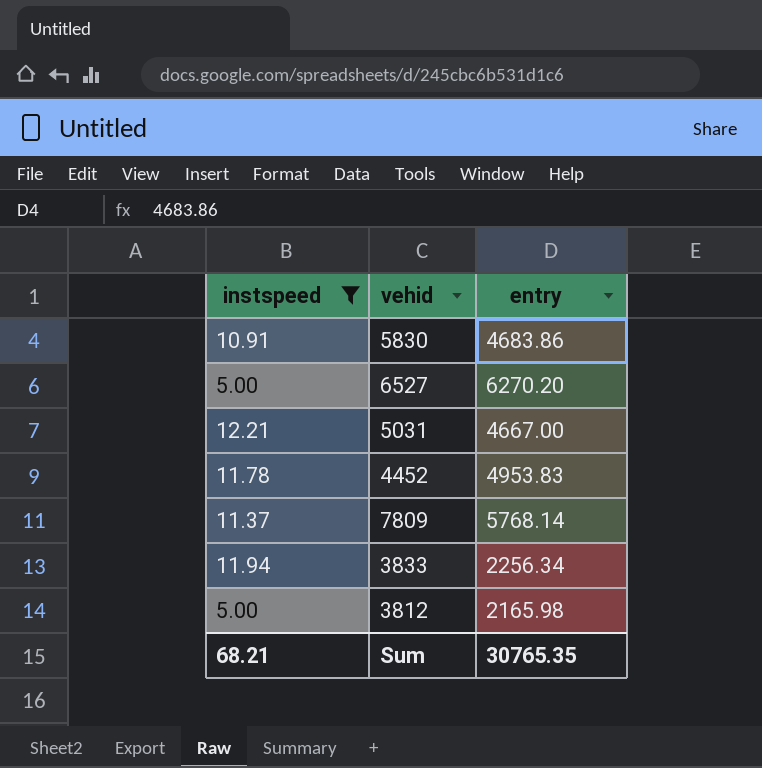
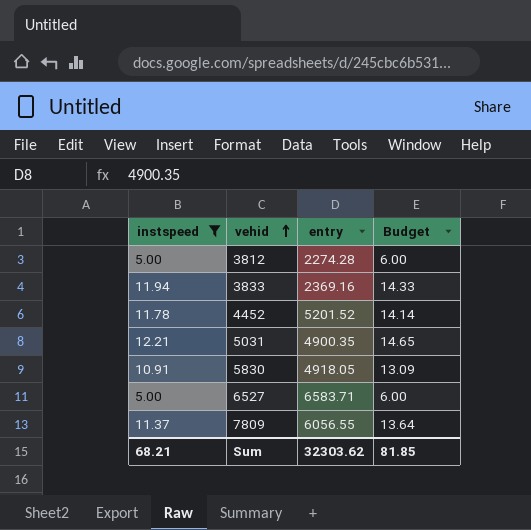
row order: none -> vehid ascending
column Budget | formula: none -> [instspeed] * 1.2
3812 | entry: 2165.98 -> 2274.28
3833 | entry: 2256.34 -> 2369.16
4452 | entry: 4953.83 -> 5201.52
5031 | entry: 4667.00 -> 4900.35
5830 | entry: 4683.86 -> 4918.05
6527 | entry: 6270.20 -> 6583.71
7809 | entry: 5768.14 -> 6056.55
Sum | entry: 30765.35 -> 32303.62

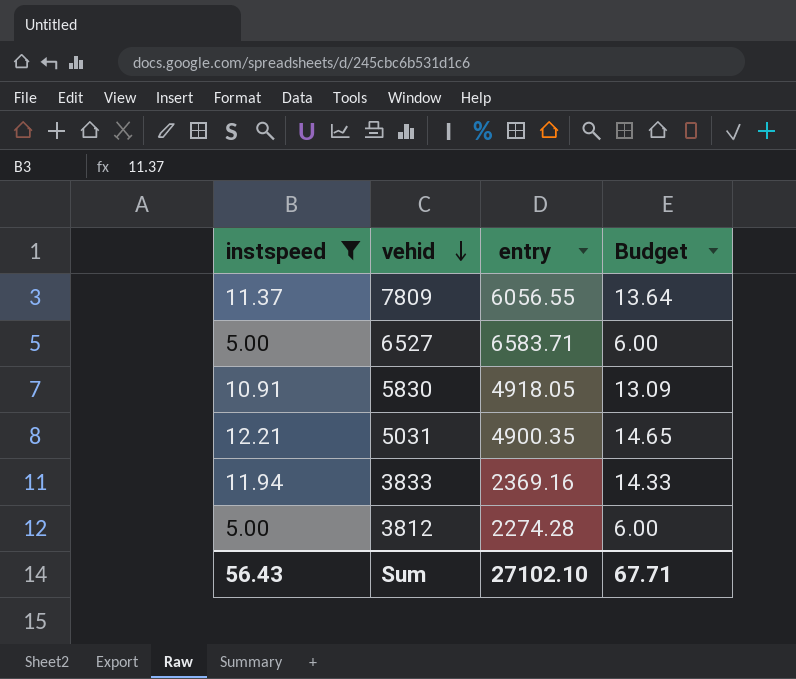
row order: vehid ascending -> vehid descending
row 4452: 11.78 | 5201.52 | 14.14 -> none
Sum | instspeed: 68.21 -> 56.43
Sum | entry: 32303.62 -> 27102.10
Sum | Budget: 81.85 -> 67.71

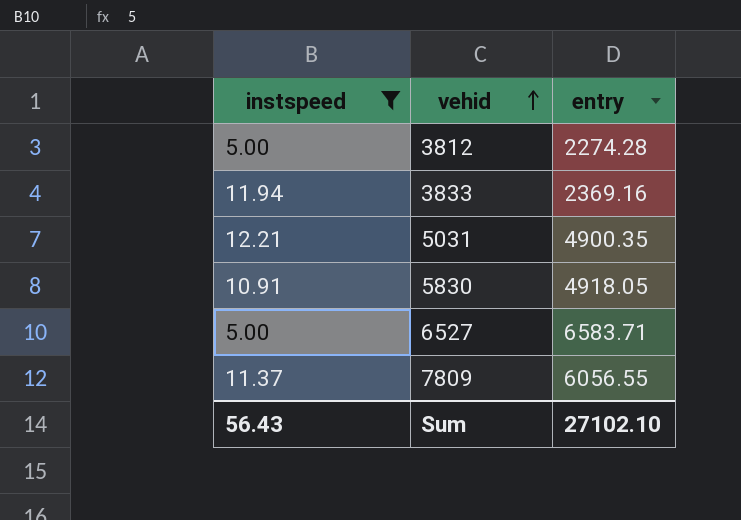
row order: vehid descending -> vehid ascending
column Budget | formula: [instspeed] * 1.2 -> none

